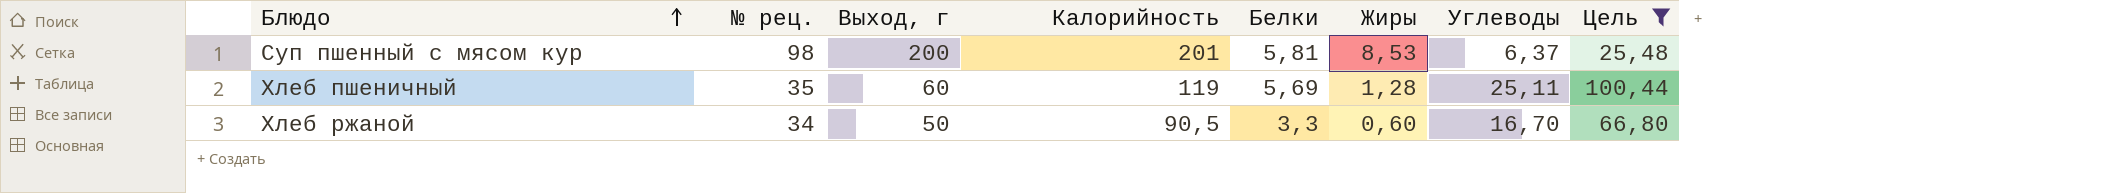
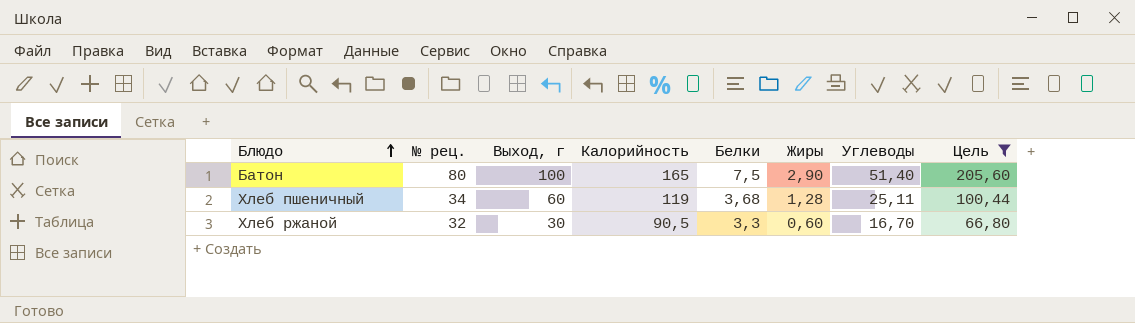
row Суп пшенный с мясом кур: 98 | 200 | 201 | 5,81 | 8,53 | 6,37 | 25,48 -> none
row Батон: none -> 80 | 100 | 165 | 7,5 | 2,90 | 51,40 | 205,60
Хлеб пшеничный | № рец.: 35 -> 34
Хлеб пшеничный | Белки: 5,69 -> 3,68
Хлеб ржаной | № рец.: 34 -> 32
Хлеб ржаной | Выход, г: 50 -> 30

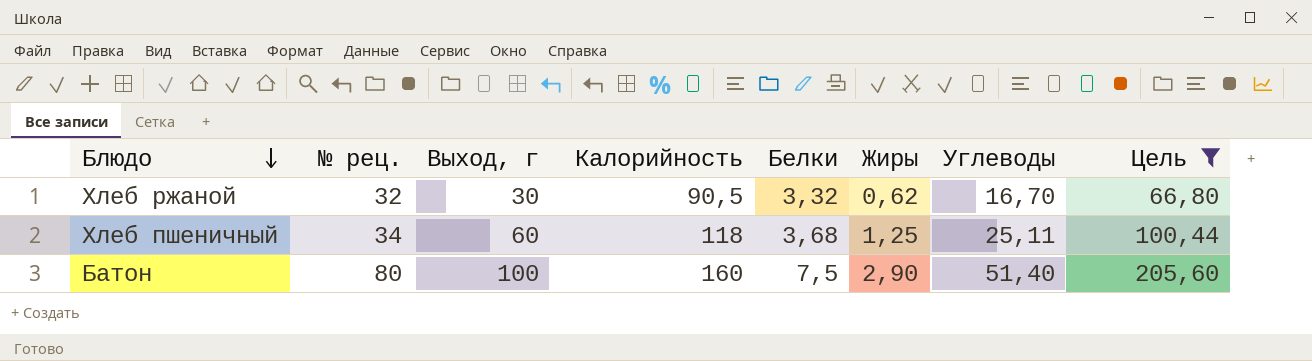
row order: Блюдо ascending -> Блюдо descending
Хлеб ржаной | Белки: 3,3 -> 3,32
Хлеб ржаной | Жиры: 0,60 -> 0,62
Хлеб пшеничный | Калорийность: 119 -> 118
Хлеб пшеничный | Жиры: 1,28 -> 1,25
Батон | Калорийность: 165 -> 160

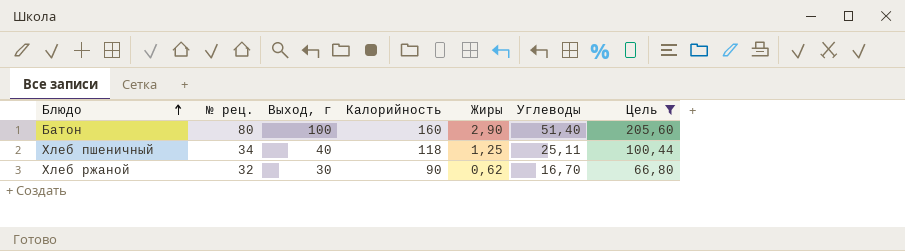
row order: Блюдо descending -> Блюдо ascending
column Белки | position: 5 -> none
Хлеб пшеничный | Выход, г: 60 -> 40
Хлеб ржаной | Калорийность: 90,5 -> 90

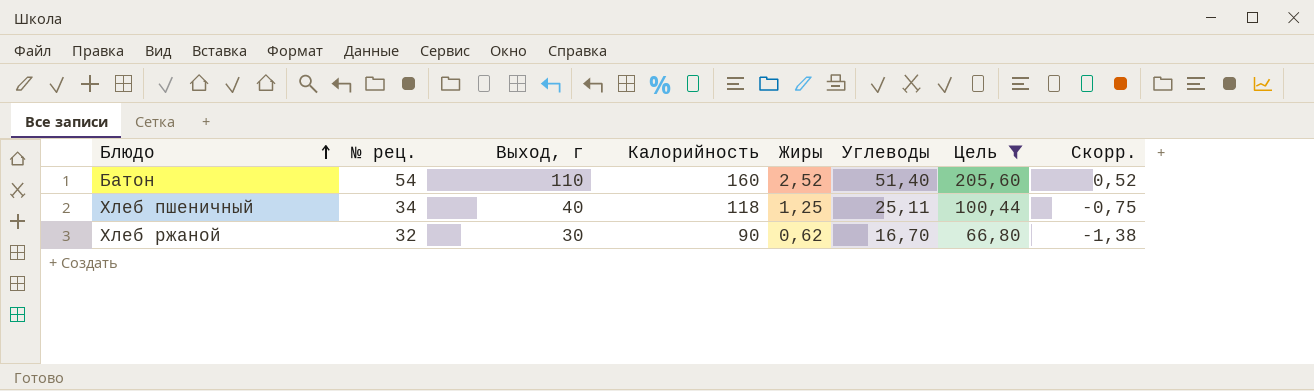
column Скорр. | formula: none -> [Жиры] - 2
Батон | № рец.: 80 -> 54
Батон | Выход, г: 100 -> 110
Батон | Жиры: 2,90 -> 2,52

